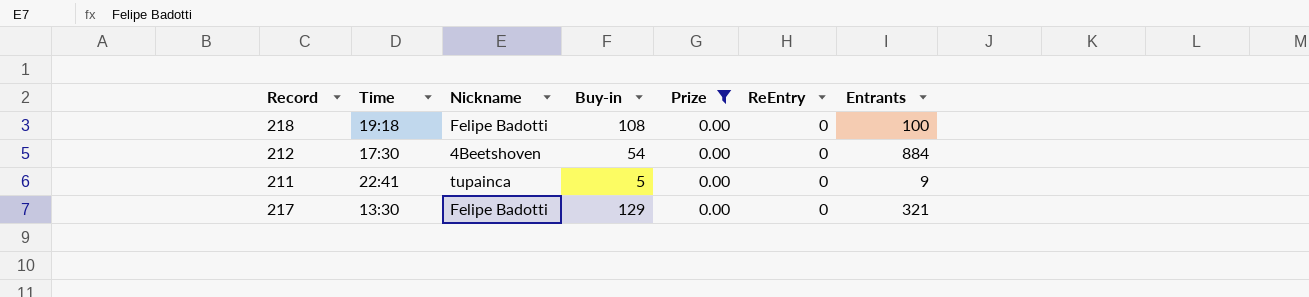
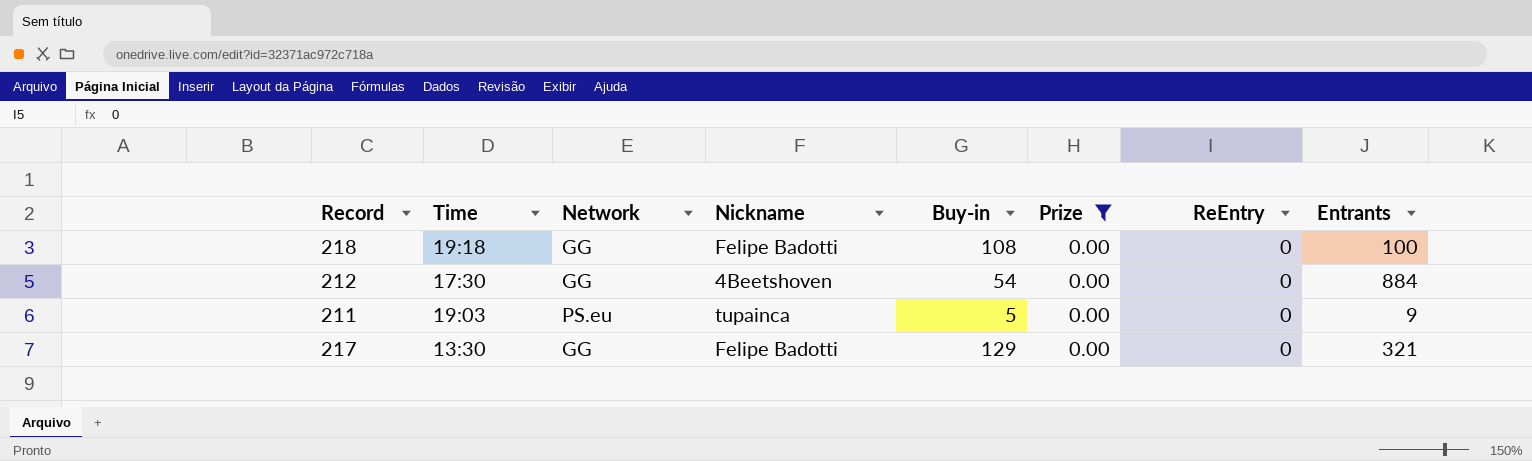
column Network | position: none -> 3
211 | Time: 22:41 -> 19:03

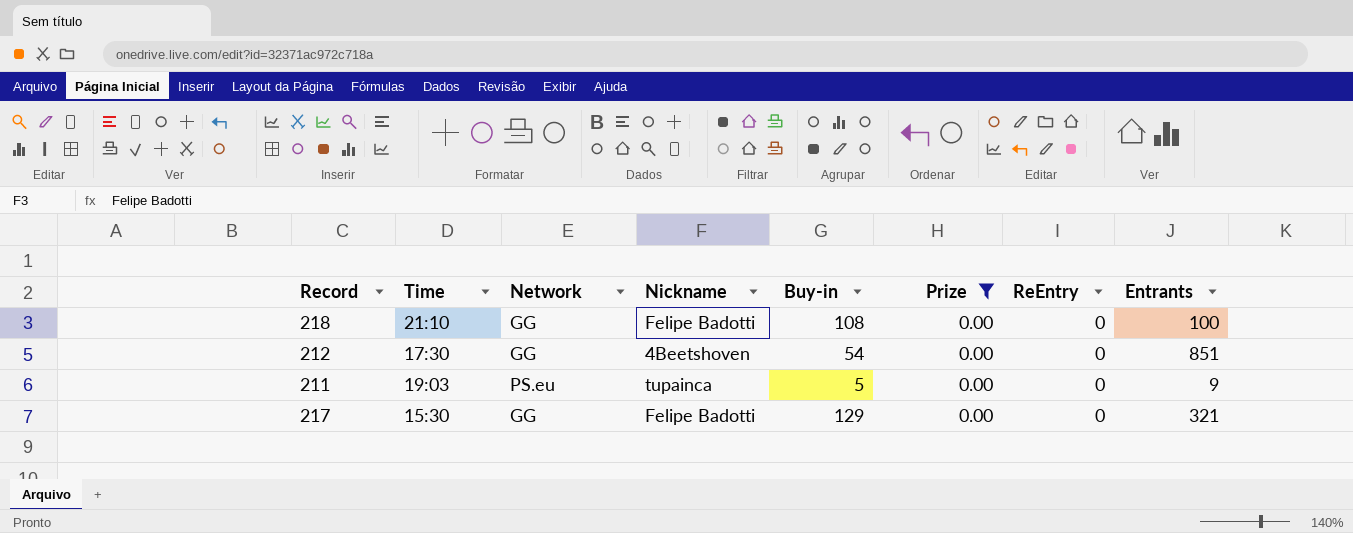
218 | Time: 19:18 -> 21:10
212 | Entrants: 884 -> 851
217 | Time: 13:30 -> 15:30

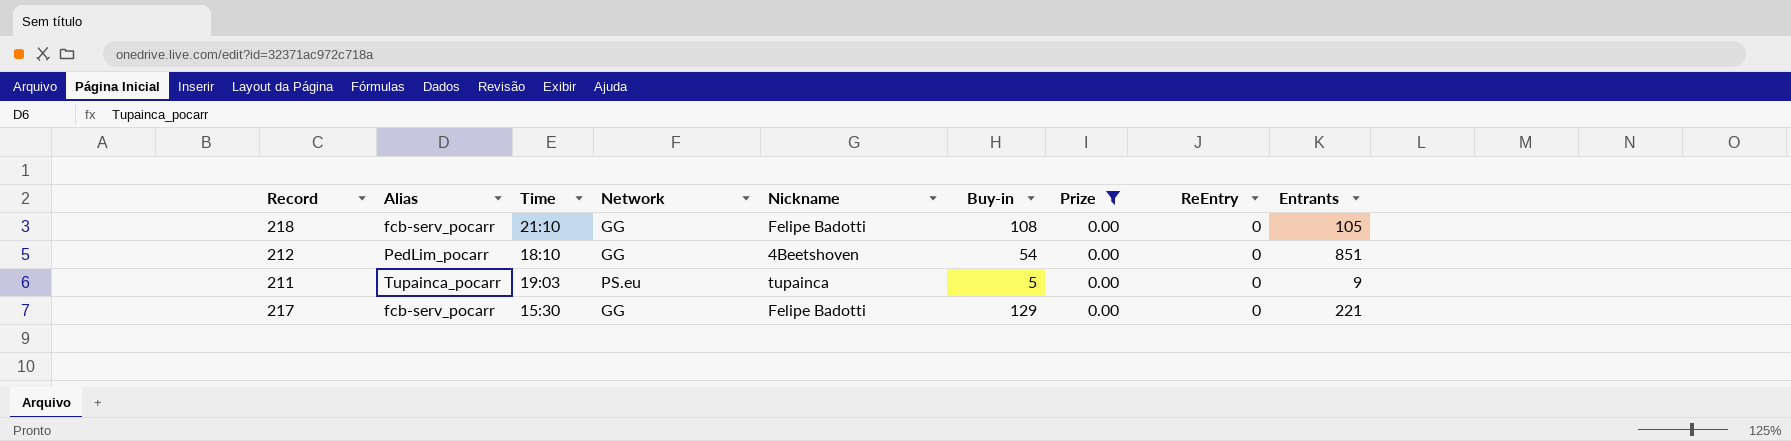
column Alias | position: none -> 2
218 | Entrants: 100 -> 105
212 | Time: 17:30 -> 18:10
217 | Entrants: 321 -> 221

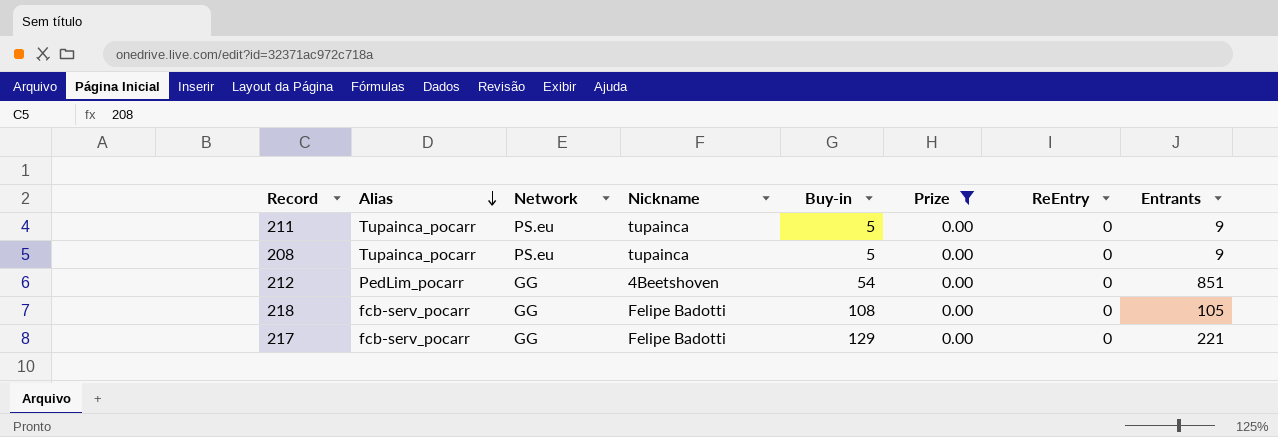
row order: none -> Alias descending
column Time | position: 3 -> none
row 208: none -> Tupainca_pocarr | PS.eu | tupainca | 5 | 0.00 | 0 | 9

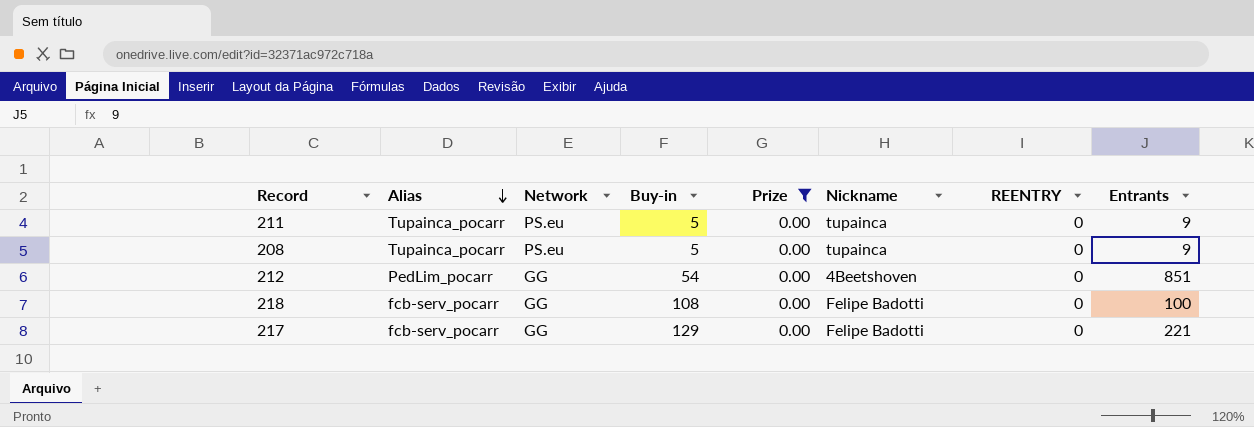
column Nickname | position: 4 -> 6
column name: ReEntry -> REENTRY
218 | Entrants: 105 -> 100

